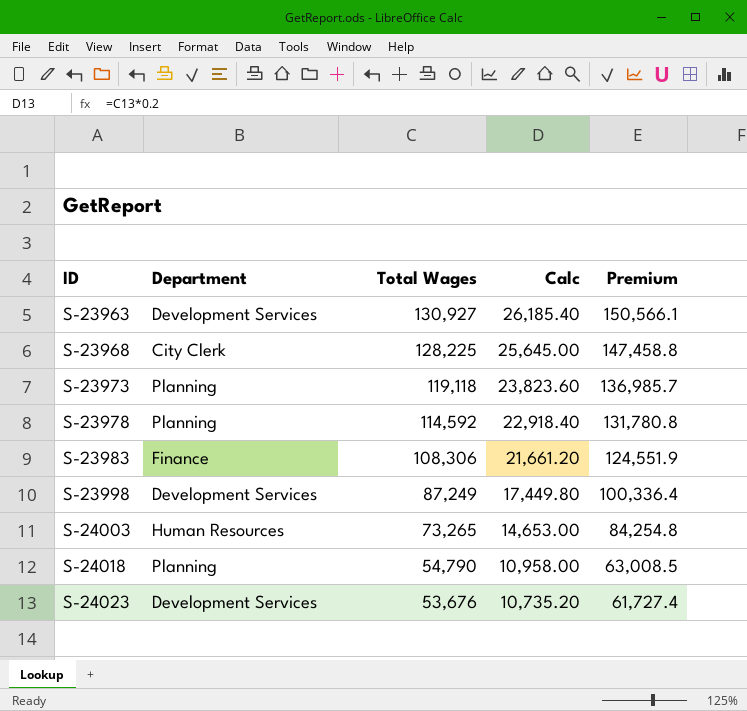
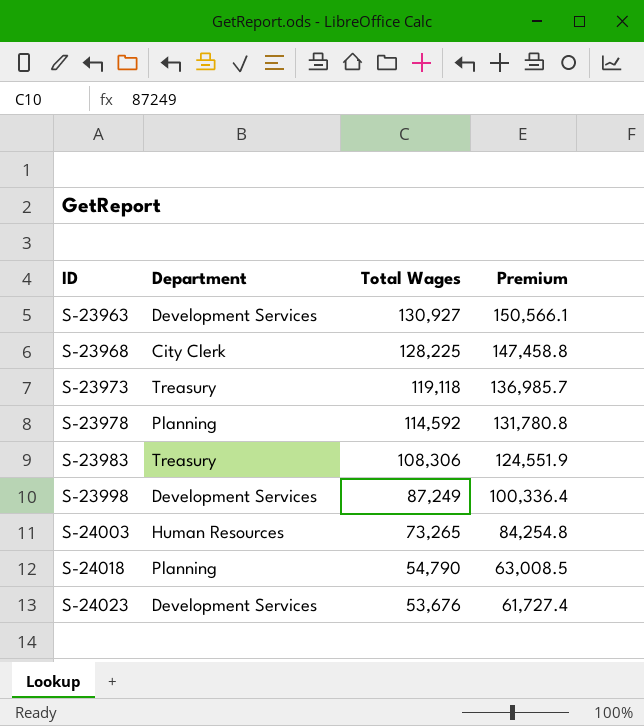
column Calc | formula: [Total Wages] * 0.2 -> none
S-23973 | Department: Planning -> Treasury
S-23983 | Department: Finance -> Treasury

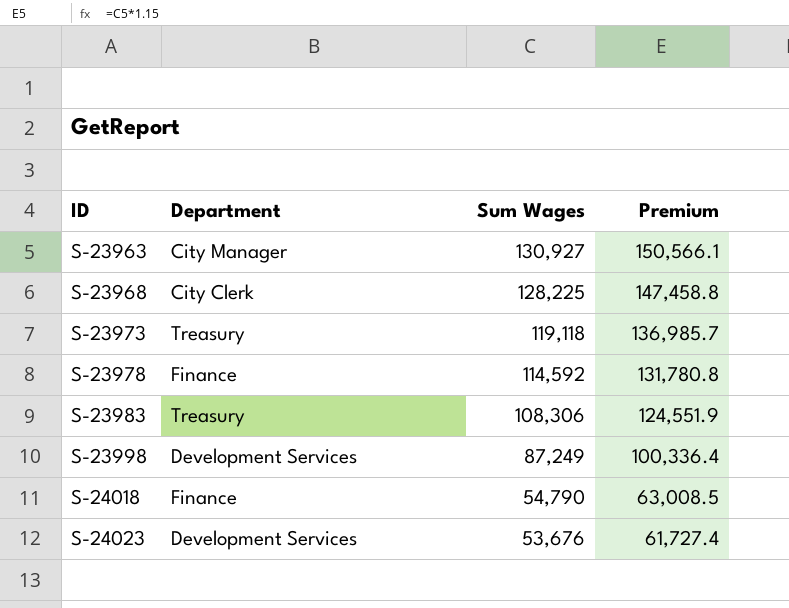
column name: Total Wages -> Sum Wages
row S-24003: Human Resources | 73,265 | 84,254.8 -> none
S-23963 | Department: Development Services -> City Manager
S-23978 | Department: Planning -> Finance
S-24018 | Department: Planning -> Finance

